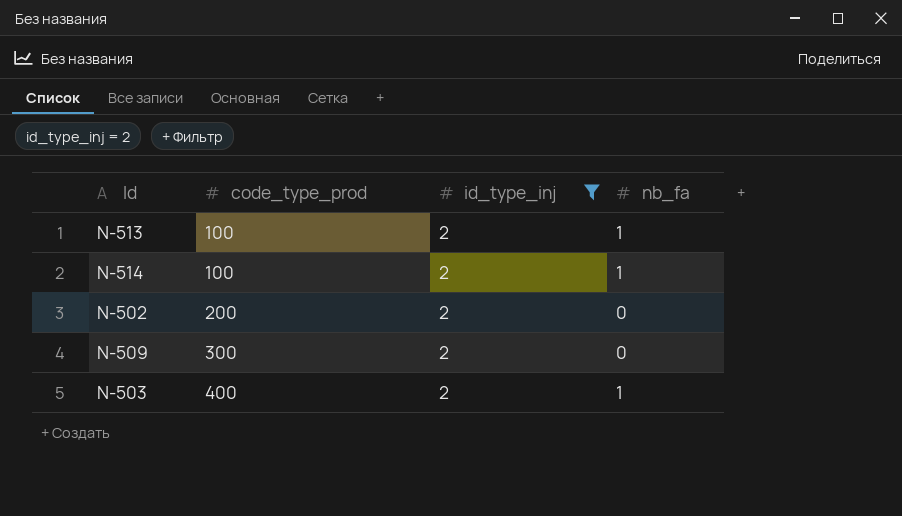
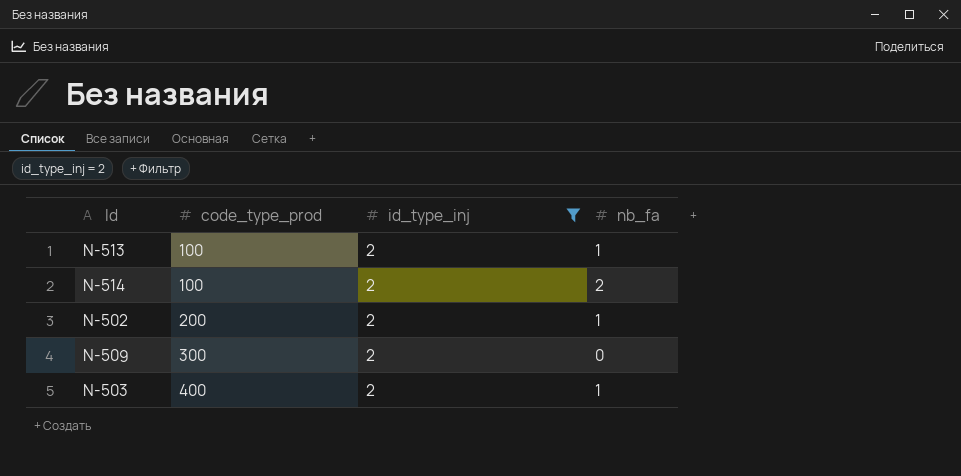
N-514 | nb_fa: 1 -> 2
N-502 | nb_fa: 0 -> 1

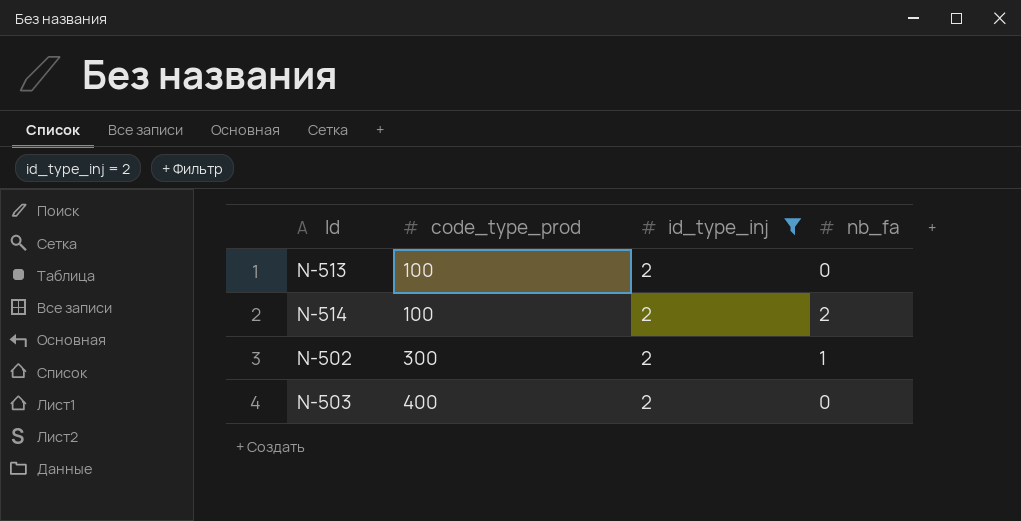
row N-509: 300 | 2 | 0 -> none
N-513 | nb_fa: 1 -> 0
N-502 | code_type_prod: 200 -> 300
N-503 | nb_fa: 1 -> 0

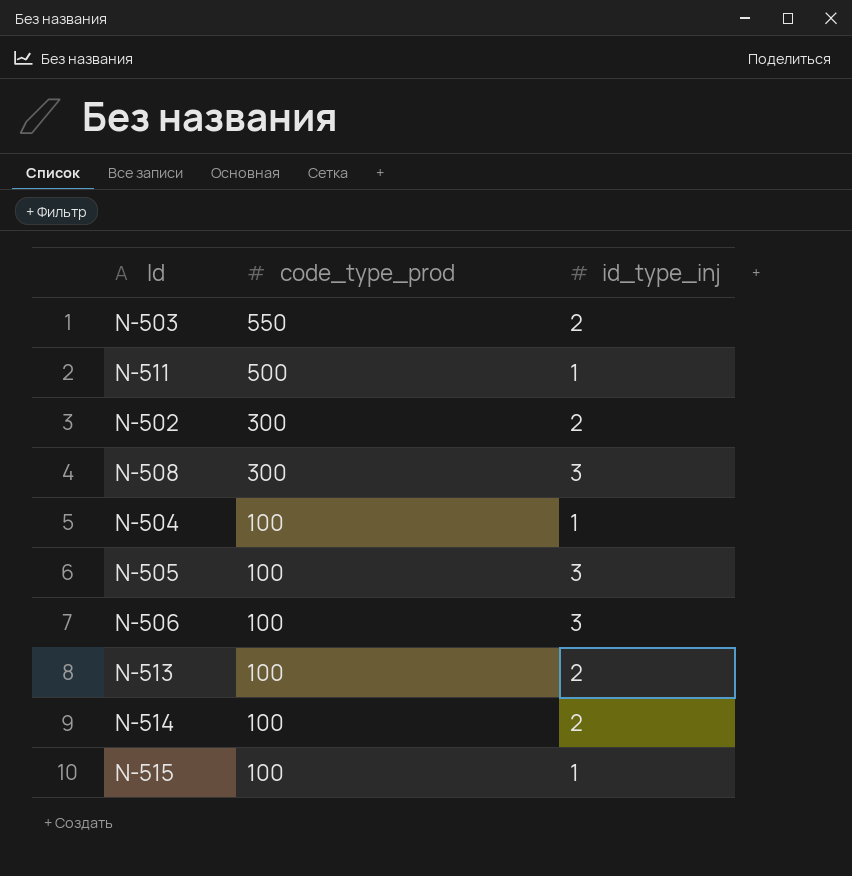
filter: id_type_inj = 2 -> none
row order: code_type_prod ascending -> code_type_prod descending
column nb_fa | position: 4 -> none
N-503 | code_type_prod: 400 -> 550

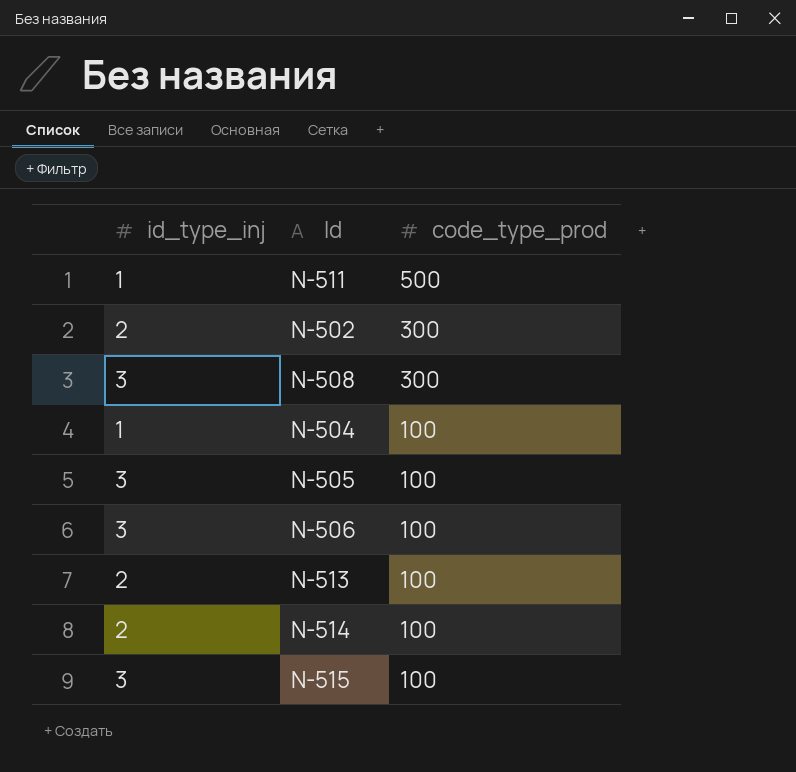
column id_type_inj | position: 3 -> 1
row N-503: 550 | 2 -> none
N-515 | id_type_inj: 1 -> 3

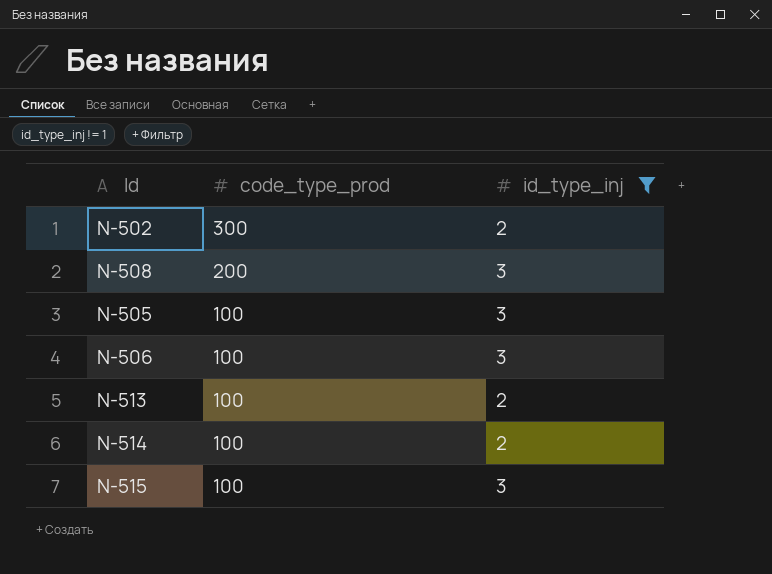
filter: none -> id_type_inj != 1
column id_type_inj | position: 1 -> 3
N-508 | code_type_prod: 300 -> 200

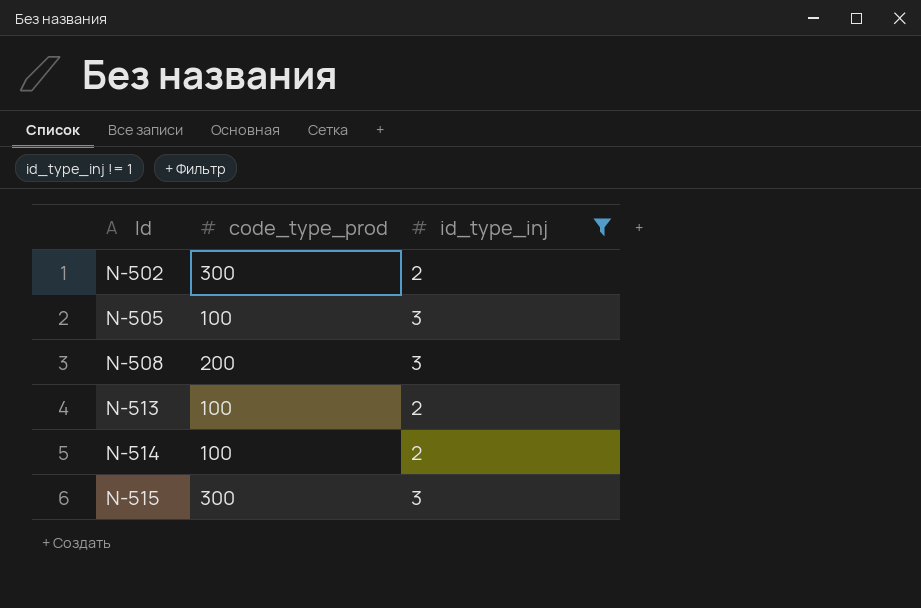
row order: code_type_prod descending -> Id ascending
row N-506: 100 | 3 -> none
N-515 | code_type_prod: 100 -> 300

